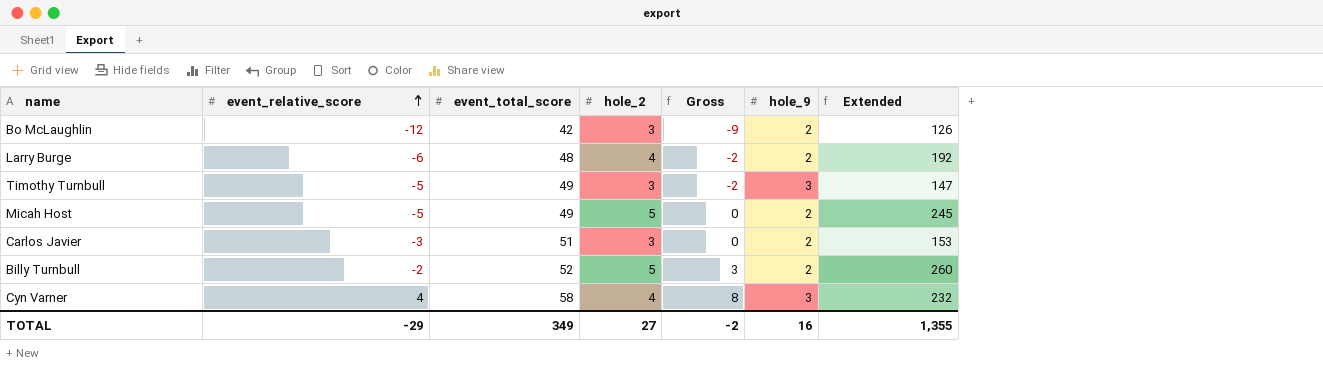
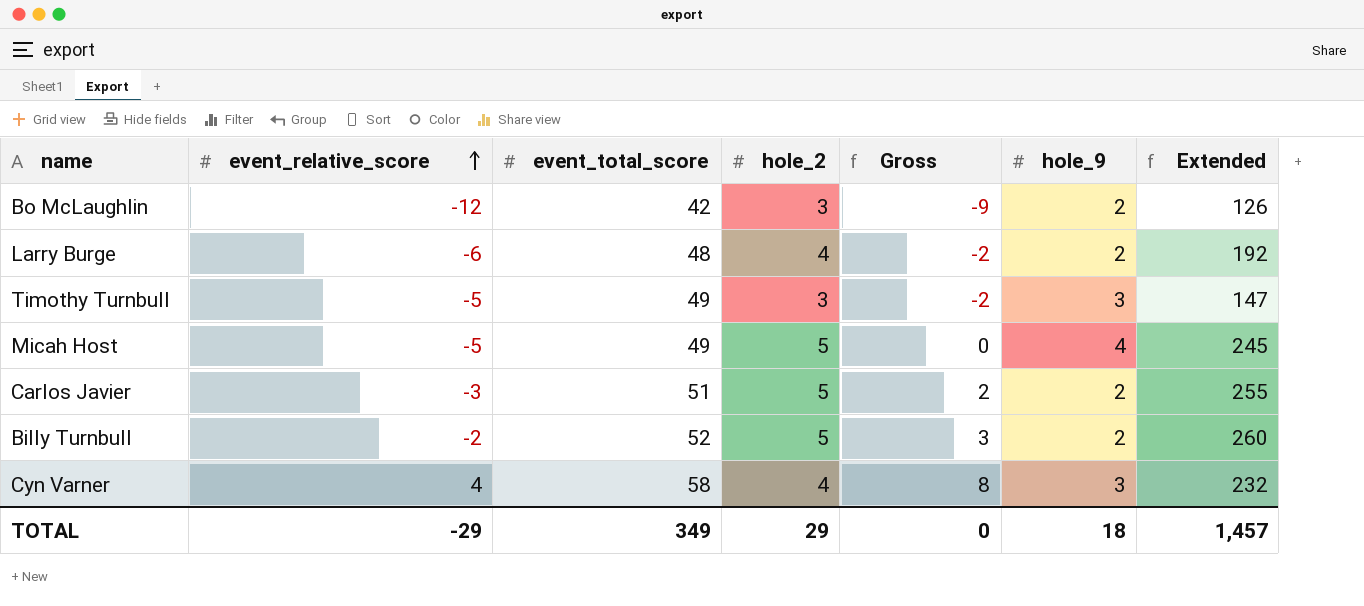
Micah Host | hole_9: 2 -> 4
Carlos Javier | hole_2: 3 -> 5
Carlos Javier | Gross: 0 -> 2
Carlos Javier | Extended: 153 -> 255
TOTAL | hole_2: 27 -> 29
TOTAL | Gross: -2 -> 0
TOTAL | hole_9: 16 -> 18
TOTAL | Extended: 1,355 -> 1,457

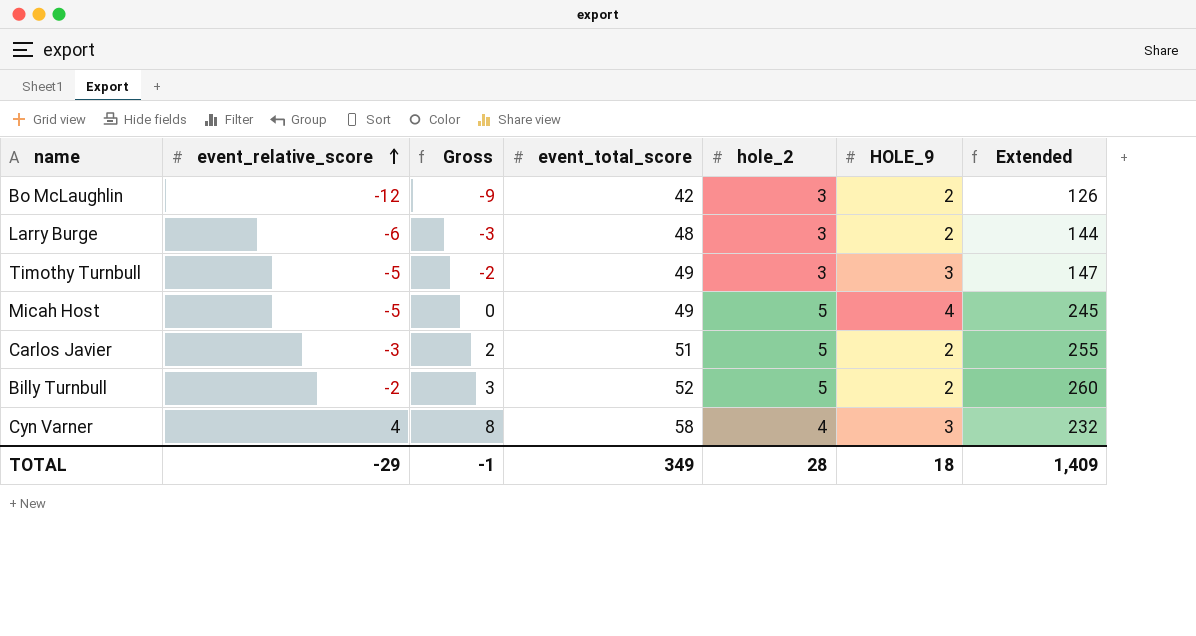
column Gross | position: 5 -> 3
column name: hole_9 -> HOLE_9
Larry Burge | Gross: -2 -> -3
Larry Burge | hole_2: 4 -> 3
Larry Burge | Extended: 192 -> 144
TOTAL | Gross: 0 -> -1
TOTAL | hole_2: 29 -> 28
TOTAL | Extended: 1,457 -> 1,409

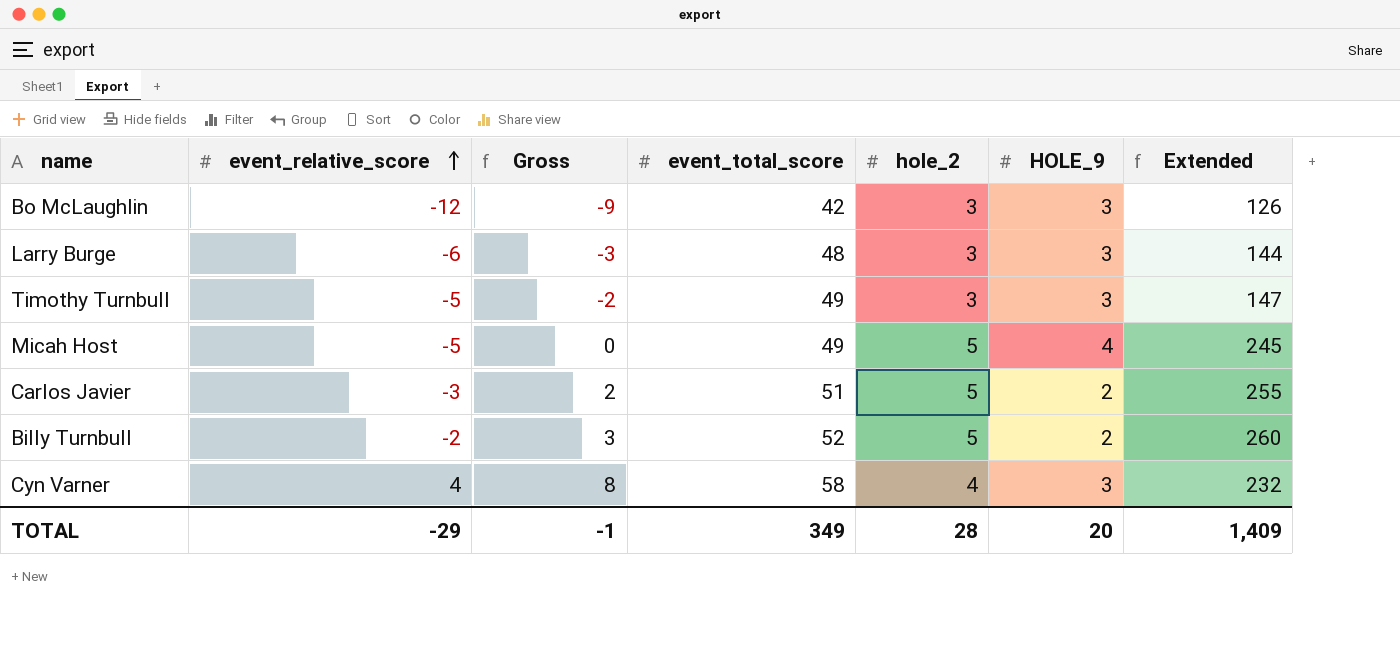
Bo McLaughlin | HOLE_9: 2 -> 3
Larry Burge | HOLE_9: 2 -> 3
TOTAL | HOLE_9: 18 -> 20

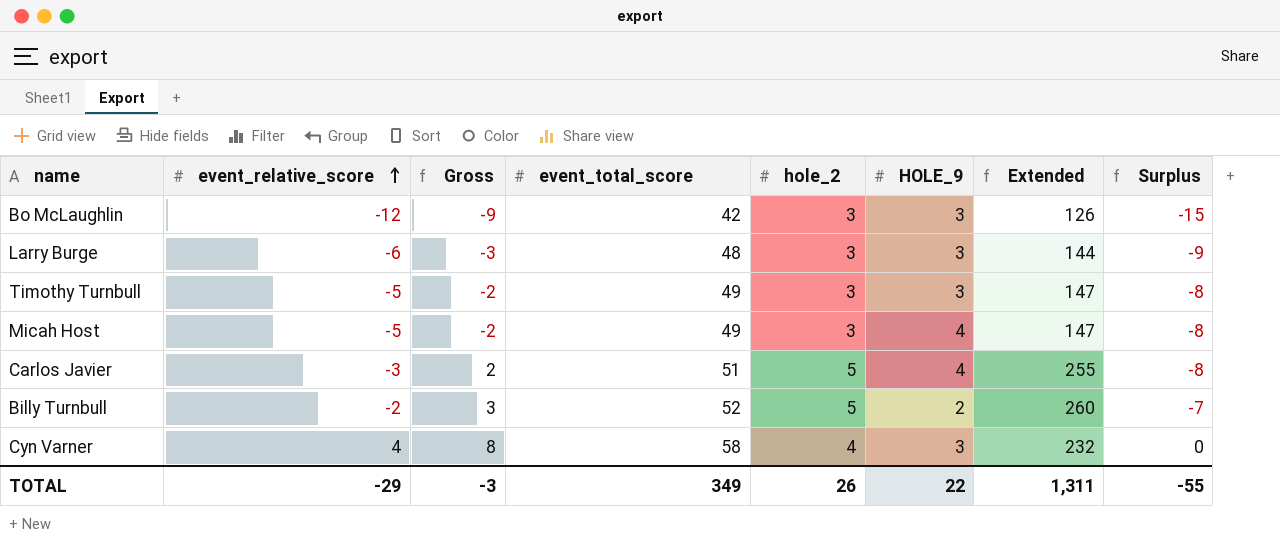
column Surplus | formula: none -> [event_relative_score] - [hole_2]
Micah Host | Gross: 0 -> -2
Micah Host | hole_2: 5 -> 3
Micah Host | Extended: 245 -> 147
Carlos Javier | HOLE_9: 2 -> 4
TOTAL | Gross: -1 -> -3
TOTAL | hole_2: 28 -> 26
TOTAL | HOLE_9: 20 -> 22
TOTAL | Extended: 1,409 -> 1,311

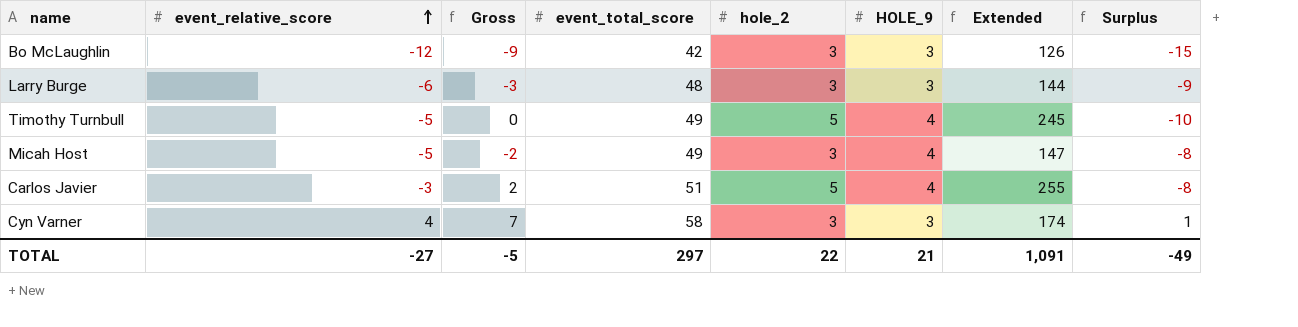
row Billy Turnbull: -2 | 3 | 52 | 5 | 2 | 260 | -7 -> none
Timothy Turnbull | Gross: -2 -> 0
Timothy Turnbull | hole_2: 3 -> 5
Timothy Turnbull | HOLE_9: 3 -> 4
Timothy Turnbull | Extended: 147 -> 245
Timothy Turnbull | Surplus: -8 -> -10
Cyn Varner | Gross: 8 -> 7
Cyn Varner | hole_2: 4 -> 3
Cyn Varner | Extended: 232 -> 174
Cyn Varner | Surplus: 0 -> 1
TOTAL | event_relative_score: -29 -> -27
TOTAL | Gross: -3 -> -5
TOTAL | event_total_score: 349 -> 297
TOTAL | hole_2: 26 -> 22
TOTAL | HOLE_9: 22 -> 21
TOTAL | Extended: 1,311 -> 1,091
TOTAL | Surplus: -55 -> -49

